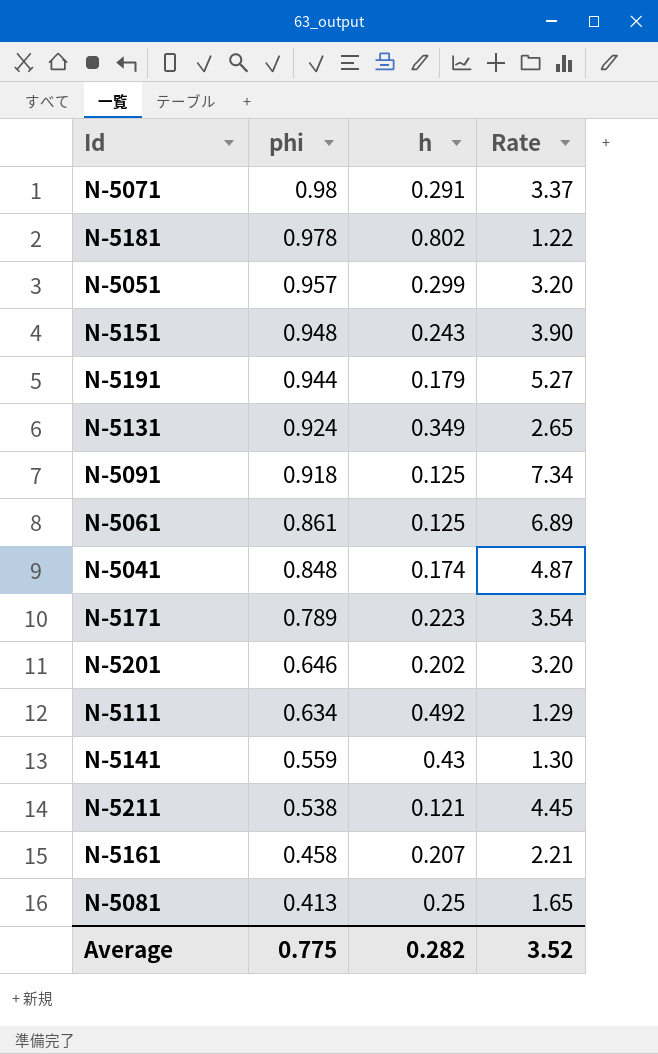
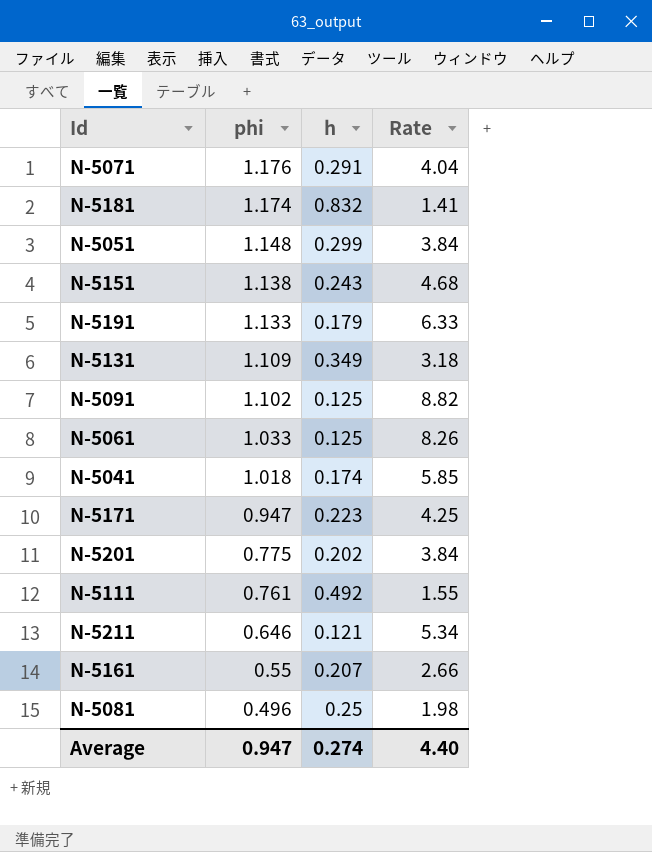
row N-5141: 0.559 | 0.43 | 1.30 -> none
N-5071 | phi: 0.98 -> 1.176
N-5071 | Rate: 3.37 -> 4.04
N-5181 | phi: 0.978 -> 1.174
N-5181 | h: 0.802 -> 0.832
N-5181 | Rate: 1.22 -> 1.41
N-5051 | phi: 0.957 -> 1.148
N-5051 | Rate: 3.20 -> 3.84
N-5151 | phi: 0.948 -> 1.138
N-5151 | Rate: 3.90 -> 4.68
N-5191 | phi: 0.944 -> 1.133
N-5191 | Rate: 5.27 -> 6.33
N-5131 | phi: 0.924 -> 1.109
N-5131 | Rate: 2.65 -> 3.18
N-5091 | phi: 0.918 -> 1.102
N-5091 | Rate: 7.34 -> 8.82
N-5061 | phi: 0.861 -> 1.033
N-5061 | Rate: 6.89 -> 8.26
N-5041 | phi: 0.848 -> 1.018
N-5041 | Rate: 4.87 -> 5.85
N-5171 | phi: 0.789 -> 0.947
N-5171 | Rate: 3.54 -> 4.25
N-5201 | phi: 0.646 -> 0.775
N-5201 | Rate: 3.20 -> 3.84
N-5111 | phi: 0.634 -> 0.761
N-5111 | Rate: 1.29 -> 1.55
N-5211 | phi: 0.538 -> 0.646
N-5211 | Rate: 4.45 -> 5.34
N-5161 | phi: 0.458 -> 0.55
N-5161 | Rate: 2.21 -> 2.66
N-5081 | phi: 0.413 -> 0.496
N-5081 | Rate: 1.65 -> 1.98
Average | phi: 0.775 -> 0.947
Average | h: 0.282 -> 0.274
Average | Rate: 3.52 -> 4.40

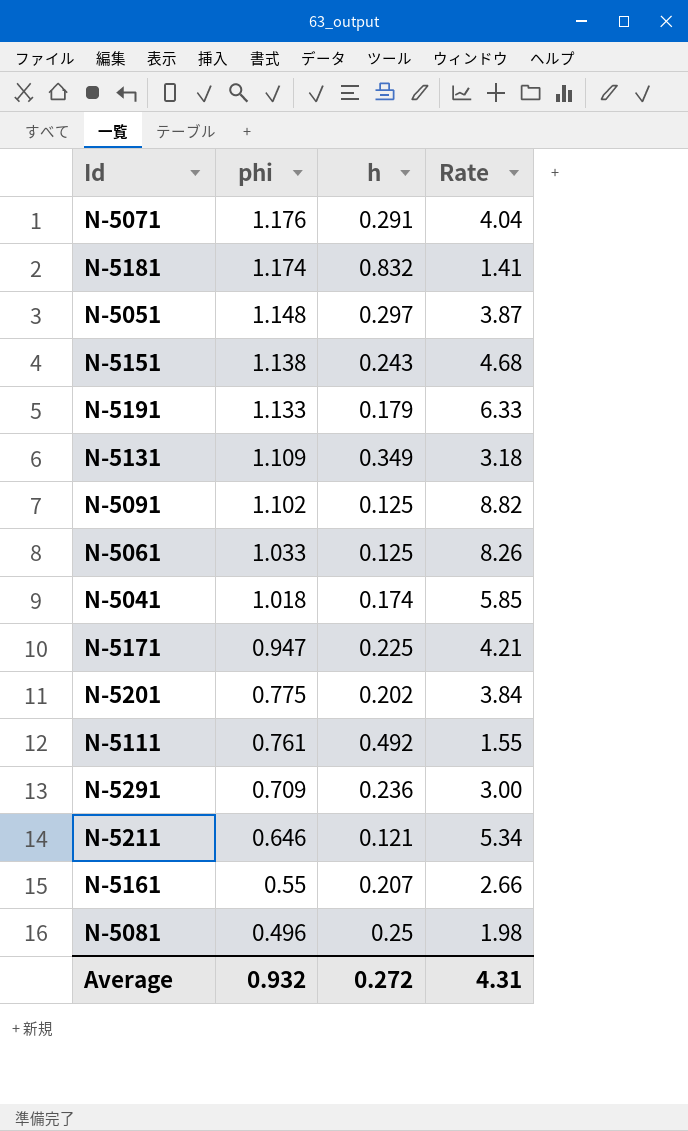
N-5051 | h: 0.299 -> 0.297
N-5051 | Rate: 3.84 -> 3.87
N-5171 | h: 0.223 -> 0.225
N-5171 | Rate: 4.25 -> 4.21
row N-5291: none -> 0.709 | 0.236 | 3.00
Average | phi: 0.947 -> 0.932
Average | h: 0.274 -> 0.272
Average | Rate: 4.40 -> 4.31

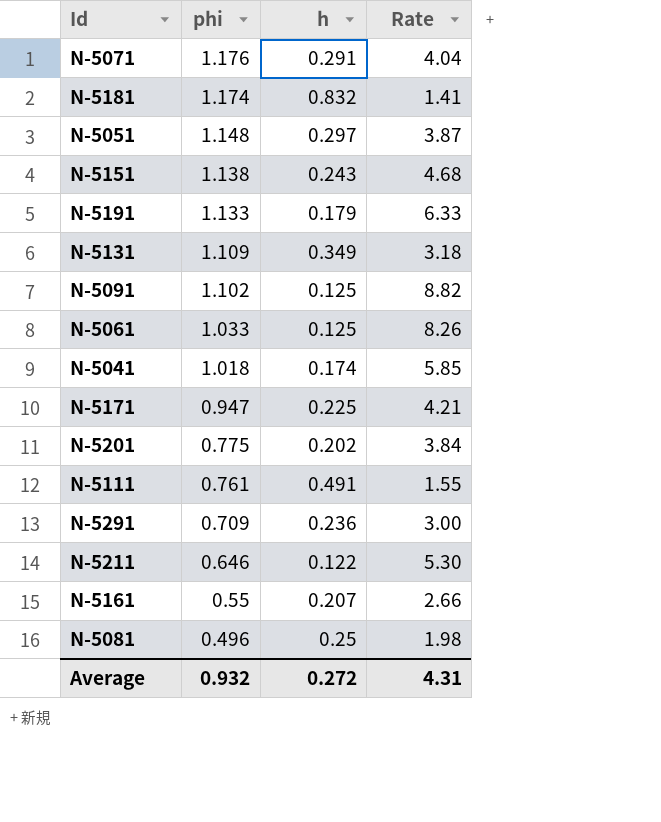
N-5111 | h: 0.492 -> 0.491
N-5211 | h: 0.121 -> 0.122
N-5211 | Rate: 5.34 -> 5.30

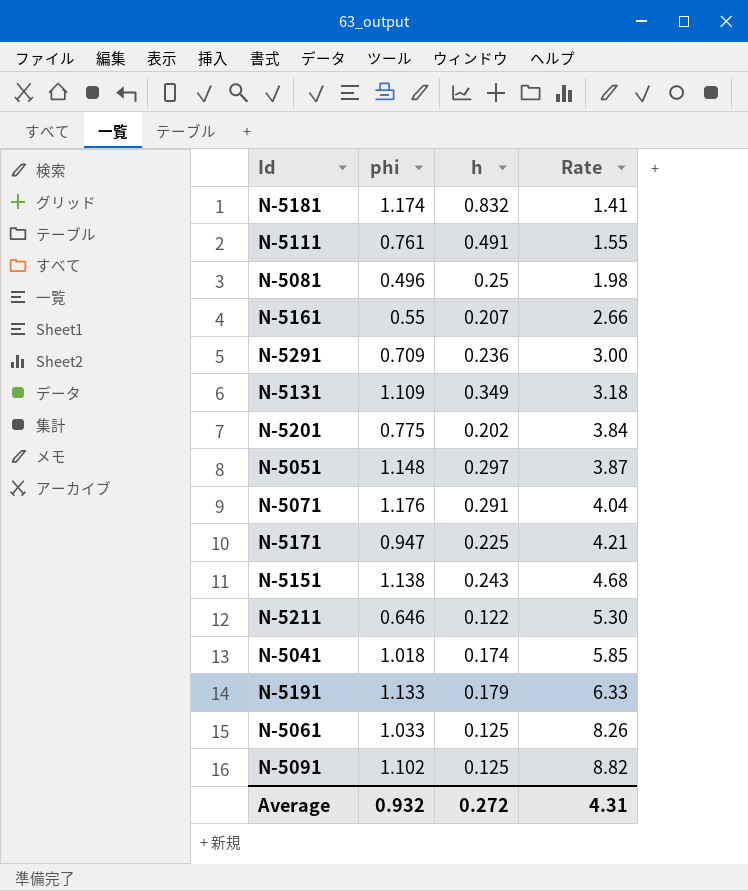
row order: phi descending -> Rate ascending

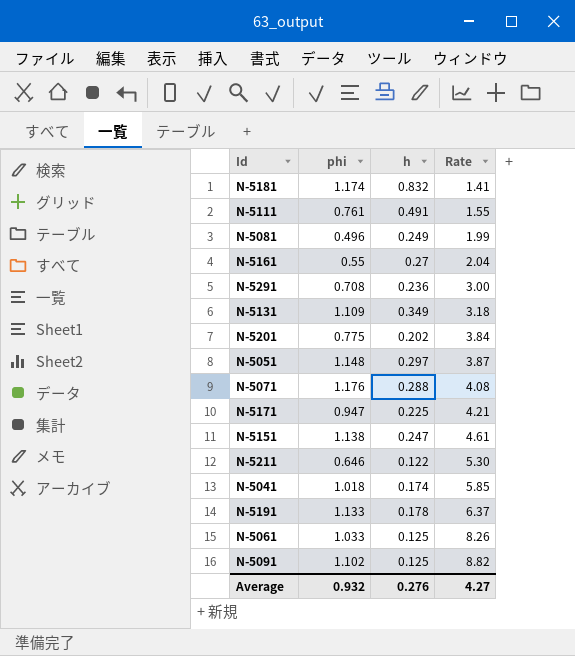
N-5081 | h: 0.25 -> 0.249
N-5081 | Rate: 1.98 -> 1.99
N-5161 | h: 0.207 -> 0.27
N-5161 | Rate: 2.66 -> 2.04
N-5291 | phi: 0.709 -> 0.708
N-5071 | h: 0.291 -> 0.288
N-5071 | Rate: 4.04 -> 4.08
N-5151 | h: 0.243 -> 0.247
N-5151 | Rate: 4.68 -> 4.61
N-5191 | h: 0.179 -> 0.178
N-5191 | Rate: 6.33 -> 6.37
Average | h: 0.272 -> 0.276
Average | Rate: 4.31 -> 4.27

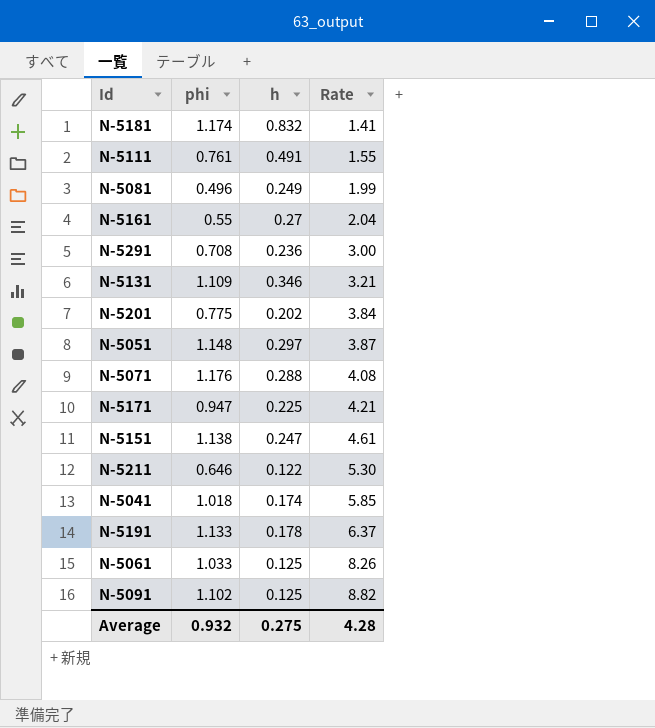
N-5131 | h: 0.349 -> 0.346
N-5131 | Rate: 3.18 -> 3.21
Average | h: 0.276 -> 0.275
Average | Rate: 4.27 -> 4.28

